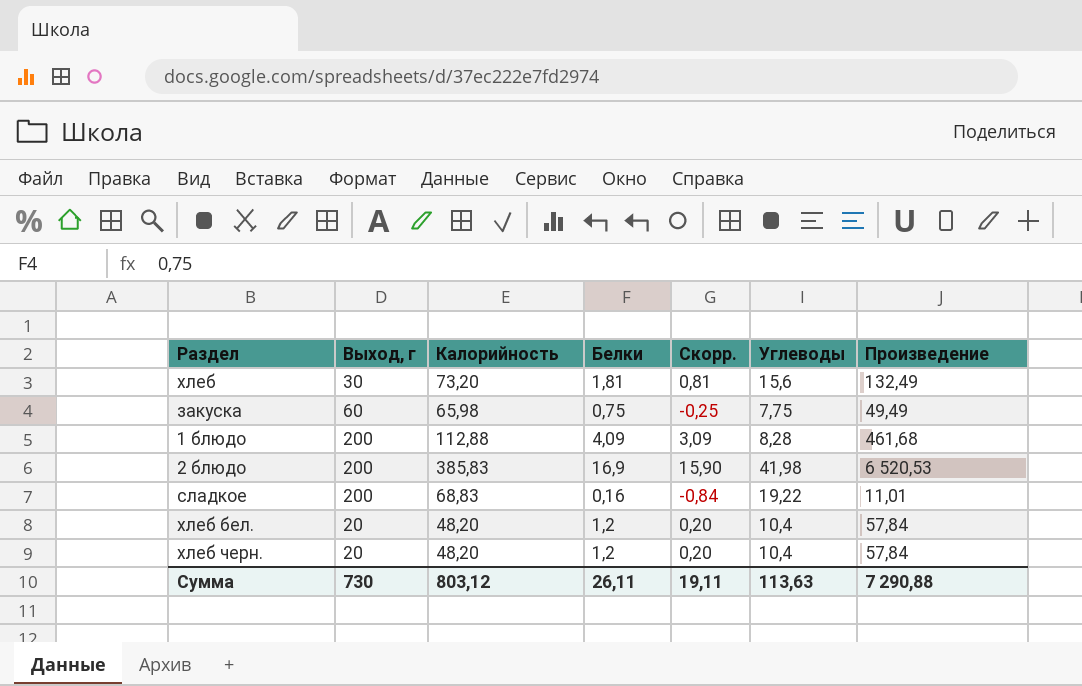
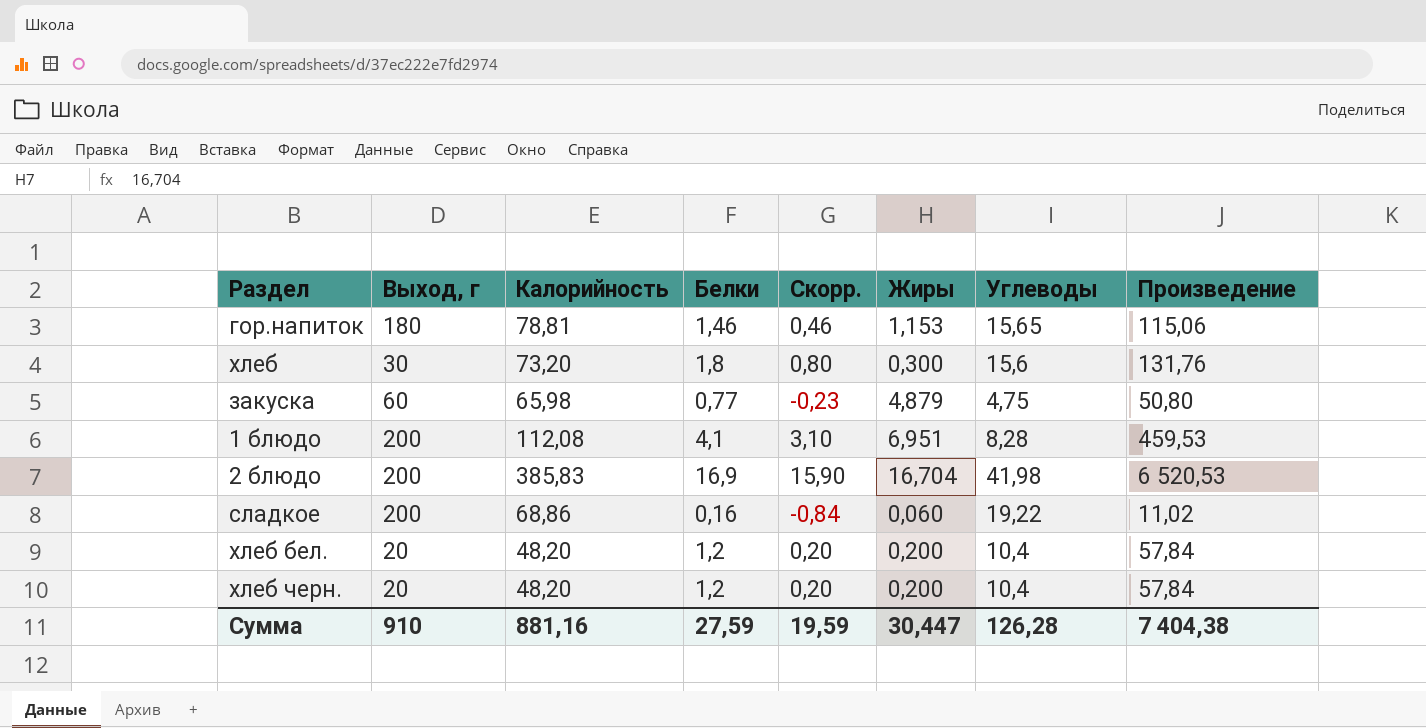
column Жиры | position: none -> 6
row гор.напиток: none -> 180 | 78,81 | 1,46 | 0,46 | 1,153 | 15,65 | 115,06
хлеб | Белки: 1,81 -> 1,8
хлеб | Скорр.: 0,81 -> 0,80
хлеб | Произведение: 132,49 -> 131,76
закуска | Белки: 0,75 -> 0,77
закуска | Скорр.: -0,25 -> -0,23
закуска | Углеводы: 7,75 -> 4,75
закуска | Произведение: 49,49 -> 50,80
1 блюдо | Калорийность: 112,88 -> 112,08
1 блюдо | Белки: 4,09 -> 4,1
1 блюдо | Скорр.: 3,09 -> 3,10
1 блюдо | Произведение: 461,68 -> 459,53
сладкое | Калорийность: 68,83 -> 68,86
сладкое | Произведение: 11,01 -> 11,02
Сумма | Выход, г: 730 -> 910
Сумма | Калорийность: 803,12 -> 881,16
Сумма | Белки: 26,11 -> 27,59
Сумма | Скорр.: 19,11 -> 19,59
Сумма | Углеводы: 113,63 -> 126,28
Сумма | Произведение: 7 290,88 -> 7 404,38

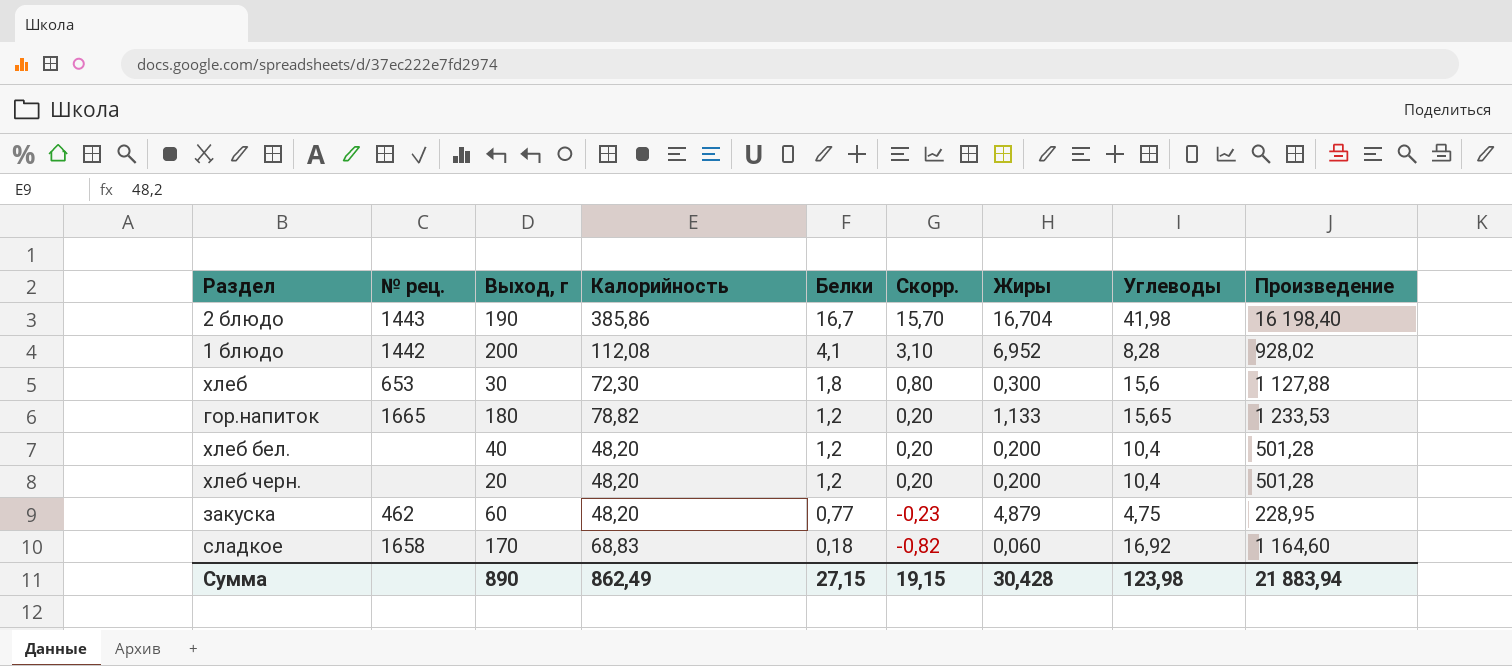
row order: none -> Белки descending
column № рец. | position: none -> 2
column Произведение | formula: [Калорийность] * [Белки] -> [Калорийность] * [Углеводы]
2 блюдо | Выход, г: 200 -> 190
2 блюдо | Калорийность: 385,83 -> 385,86
2 блюдо | Белки: 16,9 -> 16,7
2 блюдо | Скорр.: 15,90 -> 15,70
1 блюдо | Жиры: 6,951 -> 6,952
хлеб | Калорийность: 73,20 -> 72,30
гор.напиток | Калорийность: 78,81 -> 78,82
гор.напиток | Белки: 1,46 -> 1,2
гор.напиток | Скорр.: 0,46 -> 0,20
гор.напиток | Жиры: 1,153 -> 1,133
хлеб бел. | Выход, г: 20 -> 40
закуска | Калорийность: 65,98 -> 48,20
сладкое | Выход, г: 200 -> 170
сладкое | Калорийность: 68,86 -> 68,83
сладкое | Белки: 0,16 -> 0,18
сладкое | Скорр.: -0,84 -> -0,82
сладкое | Углеводы: 19,22 -> 16,92
Сумма | Выход, г: 910 -> 890
Сумма | Калорийность: 881,16 -> 862,49
Сумма | Белки: 27,59 -> 27,15
Сумма | Скорр.: 19,59 -> 19,15
Сумма | Жиры: 30,447 -> 30,428
Сумма | Углеводы: 126,28 -> 123,98
Сумма | Произведение: 7 404,38 -> 21 883,94

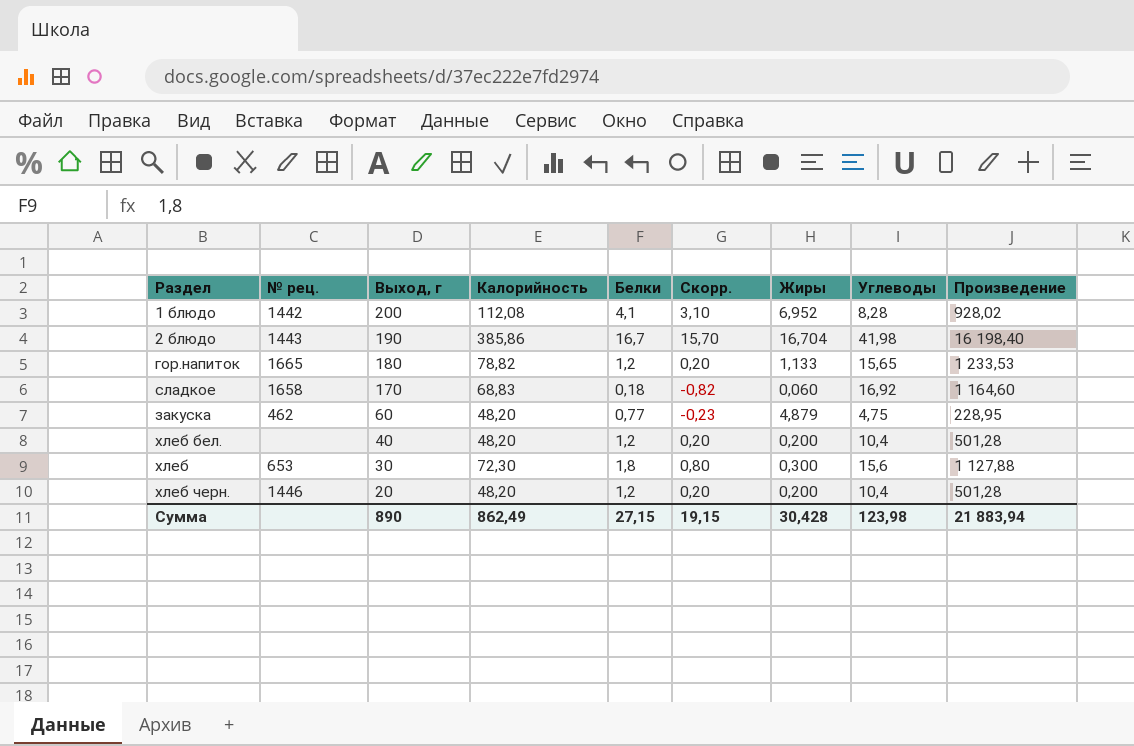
row order: Белки descending -> Выход, г descending
хлеб черн. | № рец.: none -> 1446

